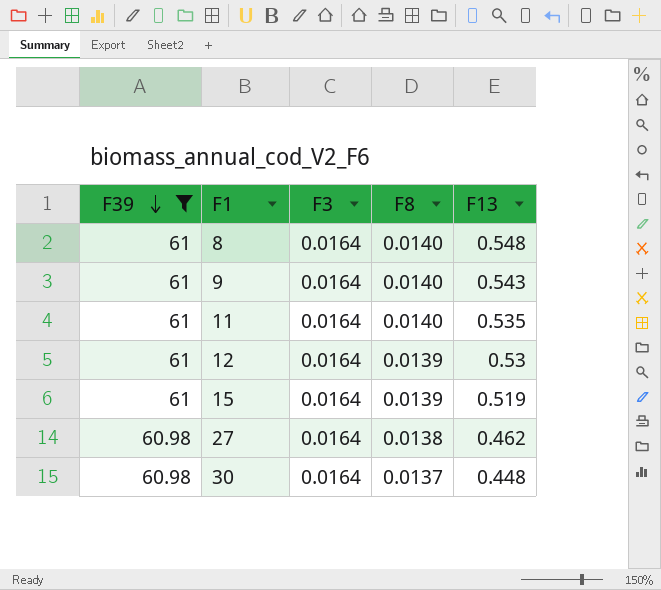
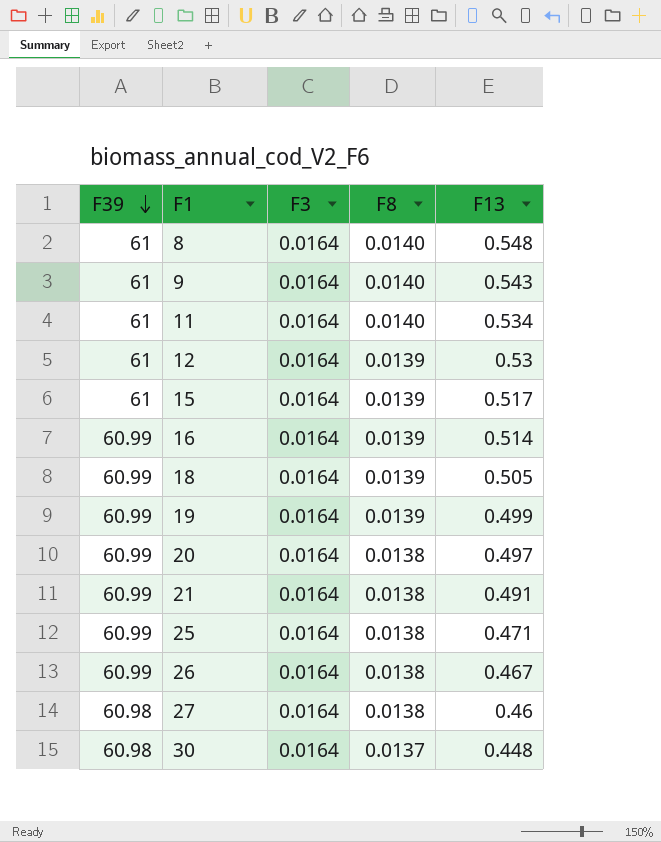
filter: F39 != 60.99 -> none
11 | F13: 0.535 -> 0.534
15 | F13: 0.519 -> 0.517
27 | F13: 0.462 -> 0.46

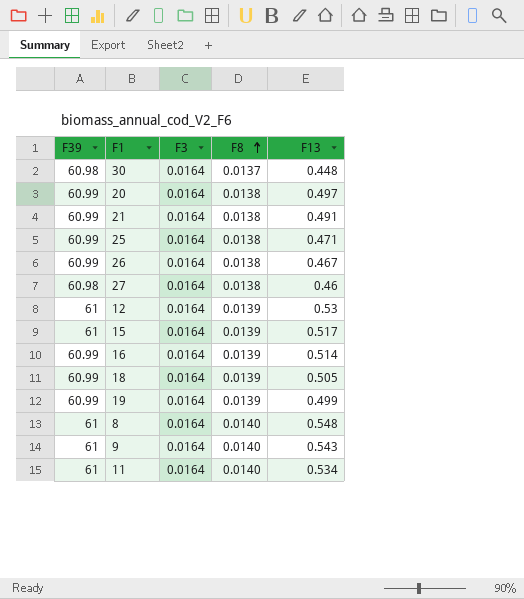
row order: F39 descending -> F8 ascending

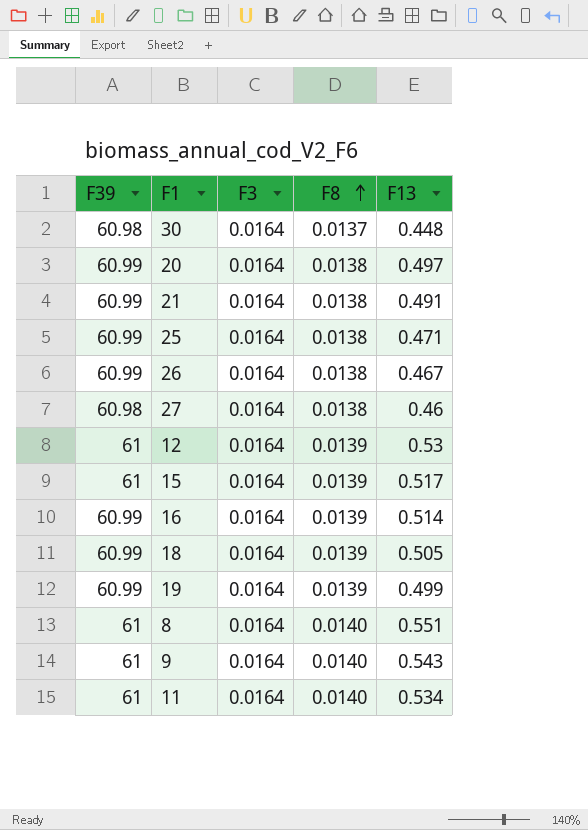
8 | F13: 0.548 -> 0.551

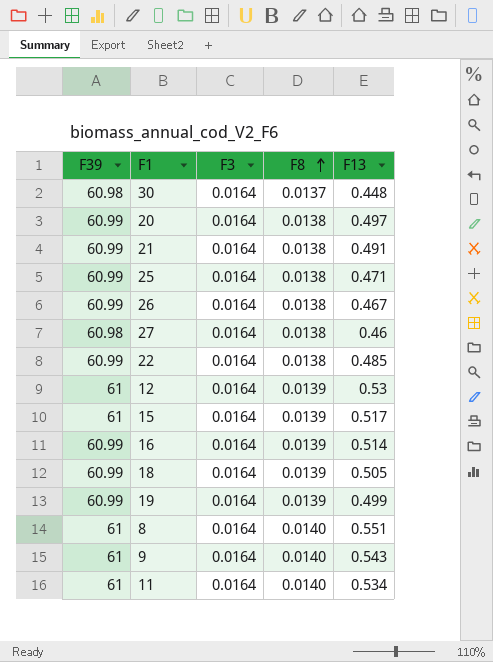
row 22: none -> 60.99 | 0.0164 | 0.0138 | 0.485

